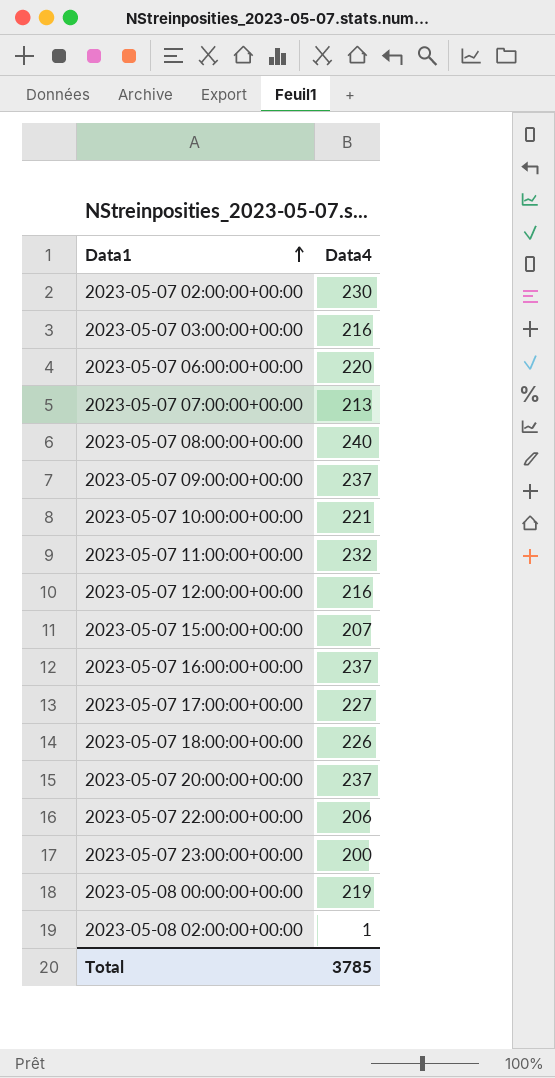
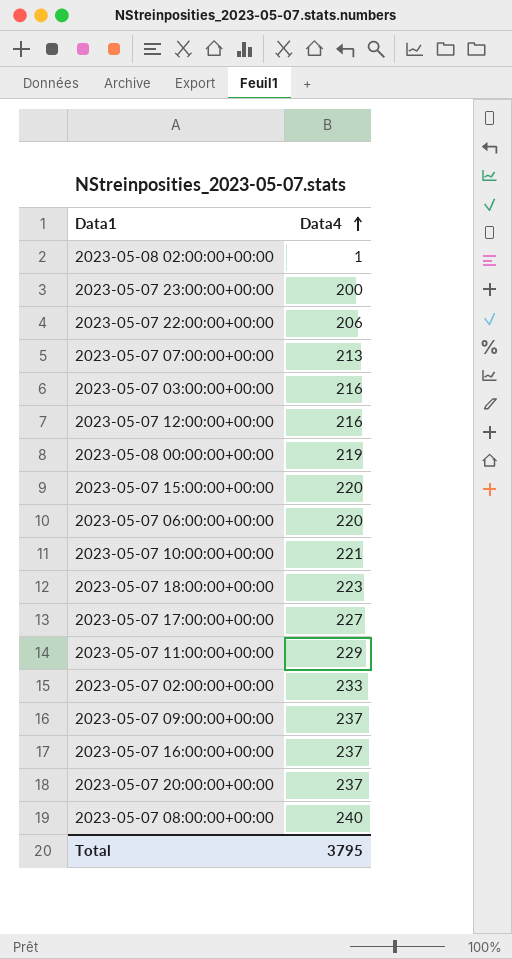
row order: Data1 ascending -> Data4 ascending
2023-05-07 15:00:00+00:00 | Data4: 207 -> 220
2023-05-07 18:00:00+00:00 | Data4: 226 -> 223
2023-05-07 11:00:00+00:00 | Data4: 232 -> 229
2023-05-07 02:00:00+00:00 | Data4: 230 -> 233
Total | Data4: 3785 -> 3795

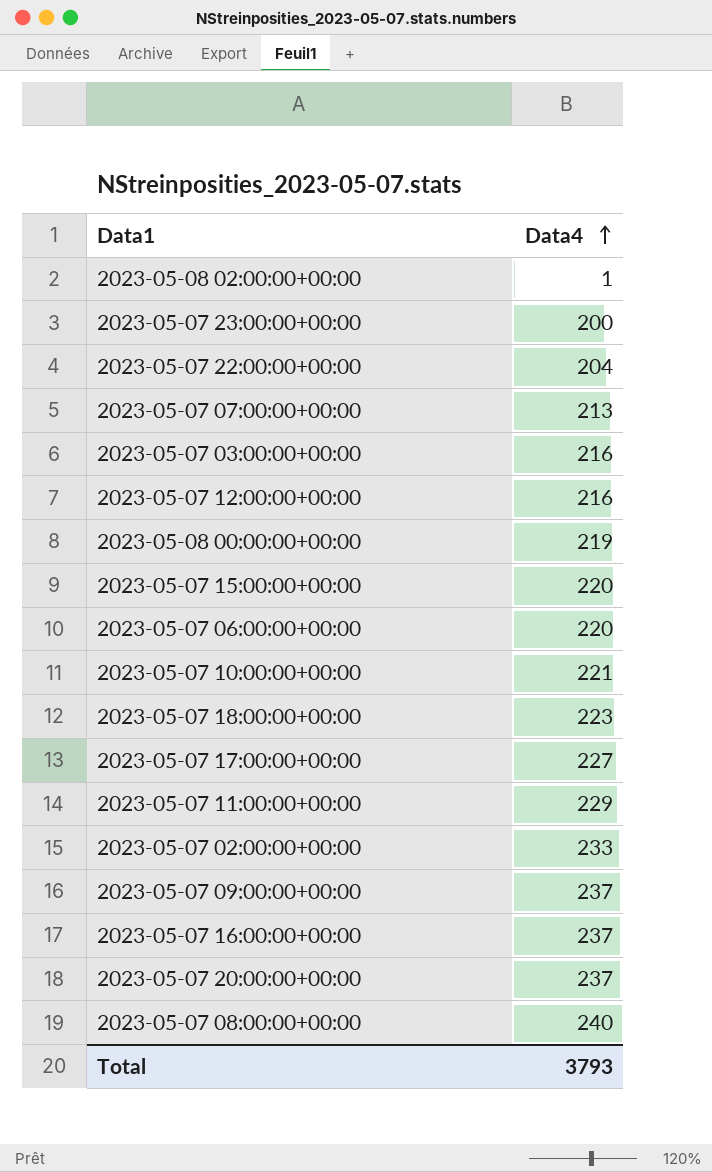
2023-05-07 22:00:00+00:00 | Data4: 206 -> 204
Total | Data4: 3795 -> 3793

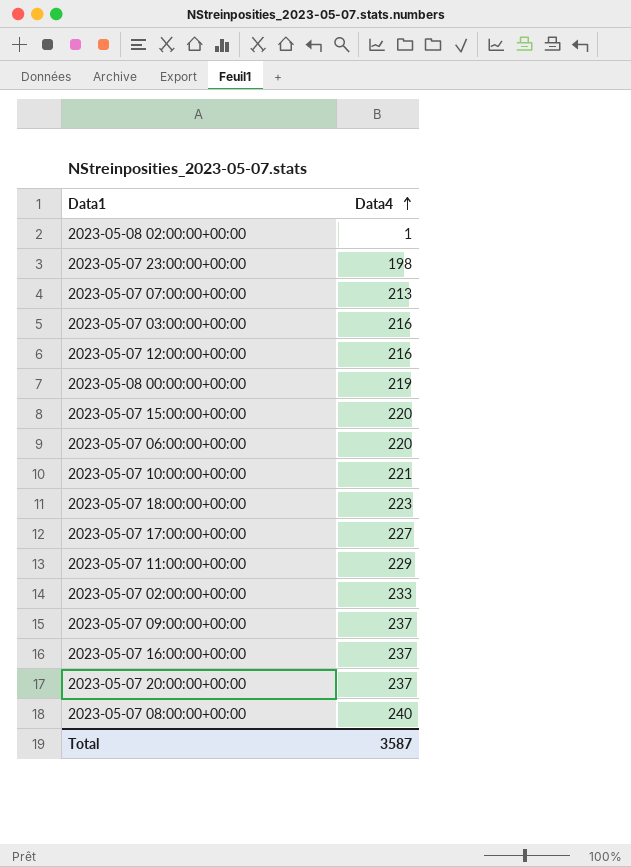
row 2023-05-07 22:00:00+00:00: 204 -> none
2023-05-07 23:00:00+00:00 | Data4: 200 -> 198
Total | Data4: 3793 -> 3587

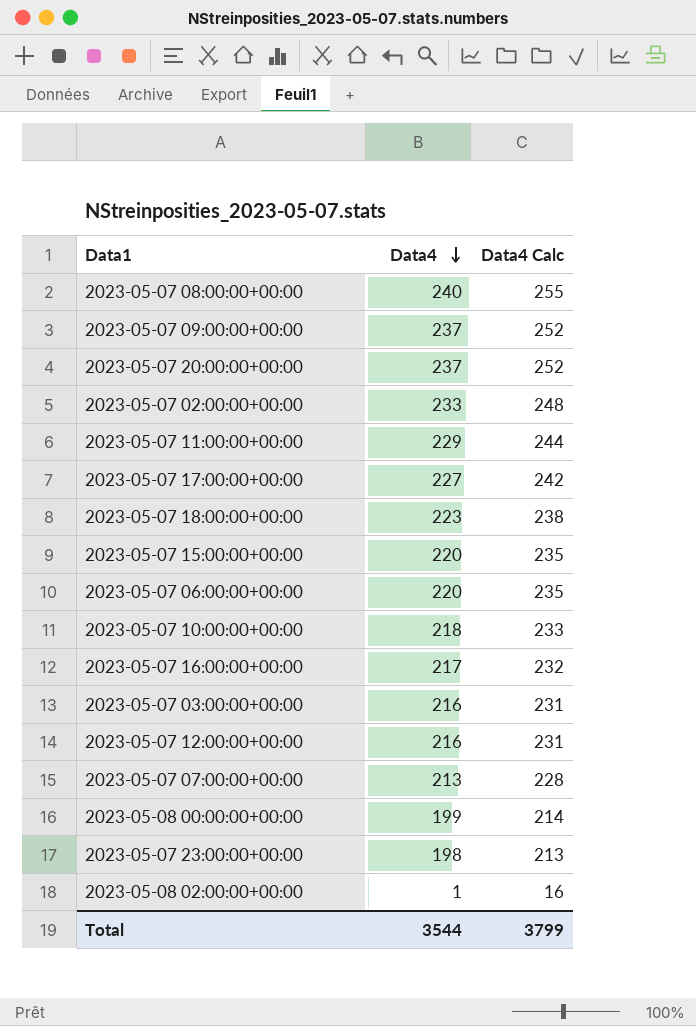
row order: Data4 ascending -> Data4 descending
column Data4 Calc | formula: none -> [Data4] + 15
2023-05-07 10:00:00+00:00 | Data4: 221 -> 218
2023-05-07 16:00:00+00:00 | Data4: 237 -> 217
2023-05-08 00:00:00+00:00 | Data4: 219 -> 199
Total | Data4: 3587 -> 3544

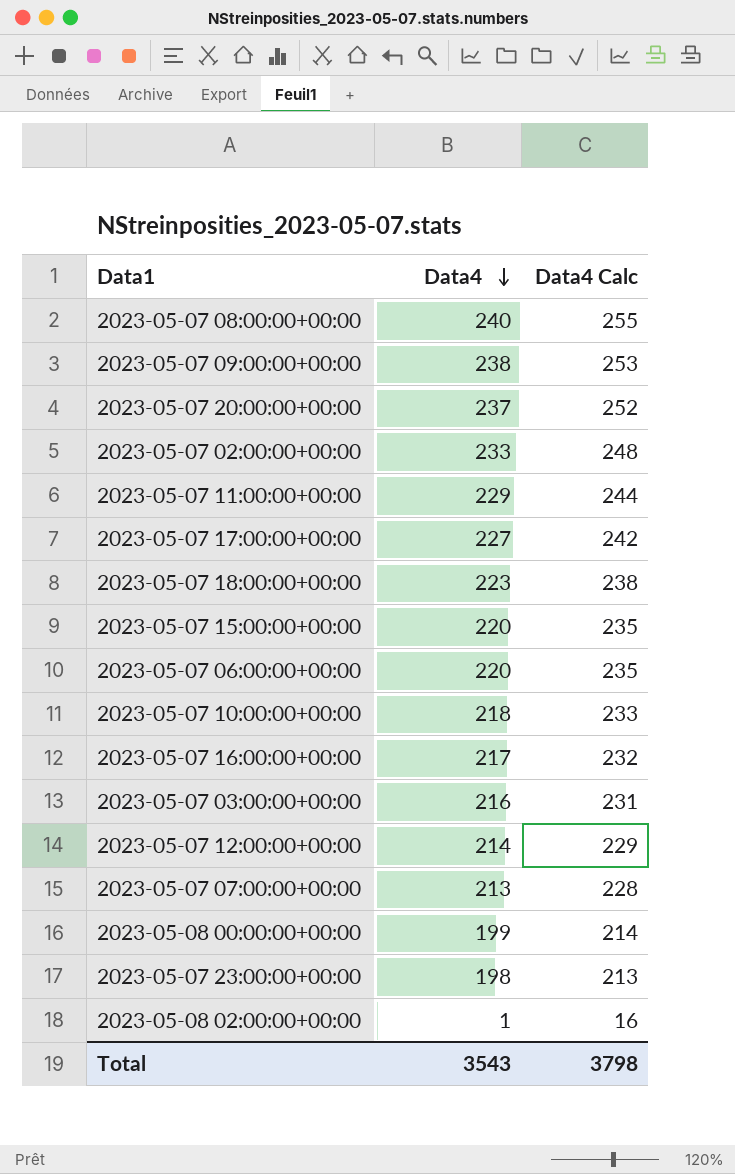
2023-05-07 09:00:00+00:00 | Data4: 237 -> 238
2023-05-07 09:00:00+00:00 | Data4 Calc: 252 -> 253
2023-05-07 12:00:00+00:00 | Data4: 216 -> 214
2023-05-07 12:00:00+00:00 | Data4 Calc: 231 -> 229
Total | Data4: 3544 -> 3543
Total | Data4 Calc: 3799 -> 3798

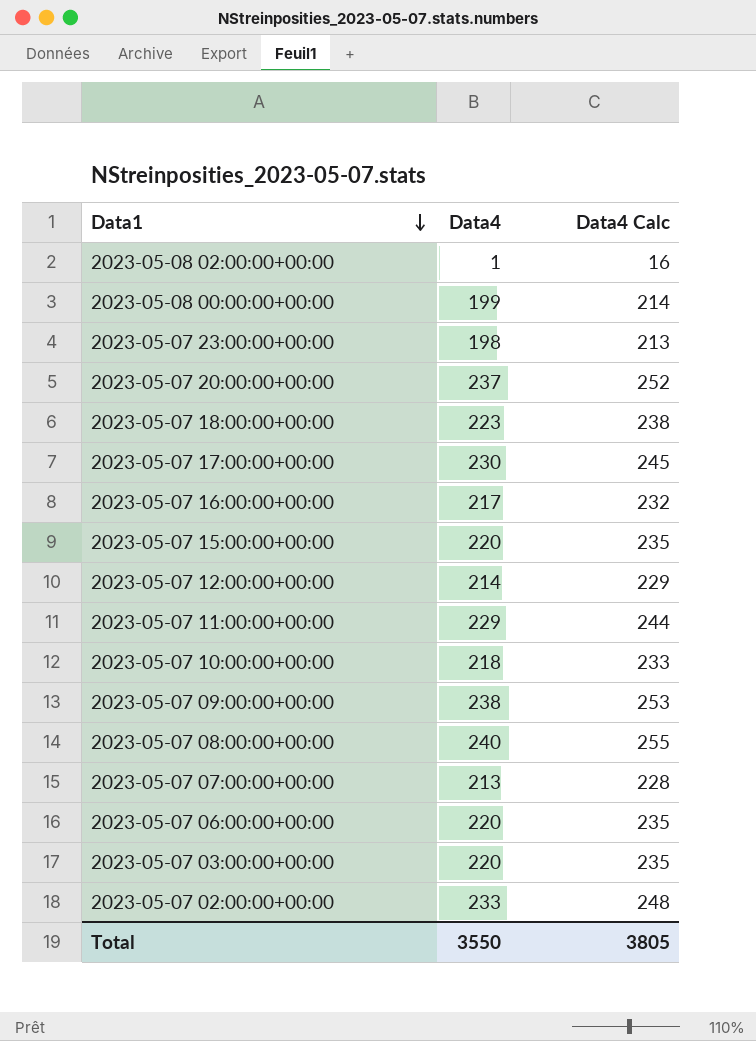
row order: Data4 descending -> Data1 descending
2023-05-07 17:00:00+00:00 | Data4: 227 -> 230
2023-05-07 17:00:00+00:00 | Data4 Calc: 242 -> 245
2023-05-07 03:00:00+00:00 | Data4: 216 -> 220
2023-05-07 03:00:00+00:00 | Data4 Calc: 231 -> 235
Total | Data4: 3543 -> 3550
Total | Data4 Calc: 3798 -> 3805

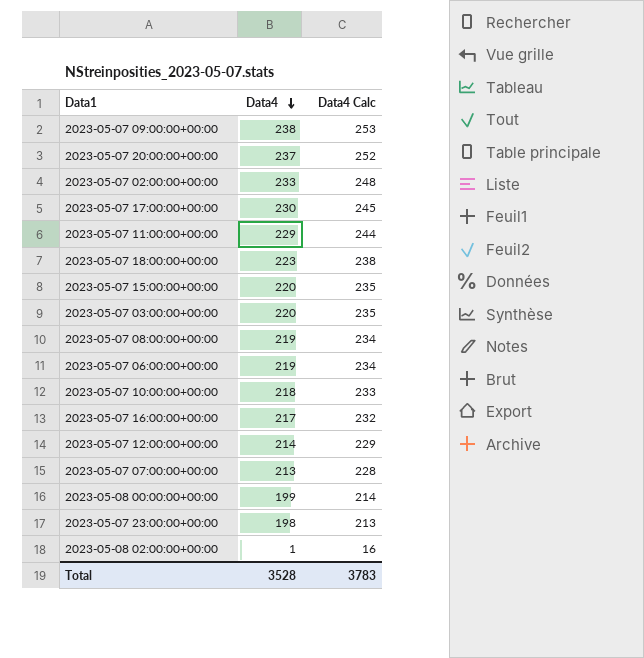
row order: Data1 descending -> Data4 descending
2023-05-07 08:00:00+00:00 | Data4: 240 -> 219
2023-05-07 08:00:00+00:00 | Data4 Calc: 255 -> 234
2023-05-07 06:00:00+00:00 | Data4: 220 -> 219
2023-05-07 06:00:00+00:00 | Data4 Calc: 235 -> 234
Total | Data4: 3550 -> 3528
Total | Data4 Calc: 3805 -> 3783

